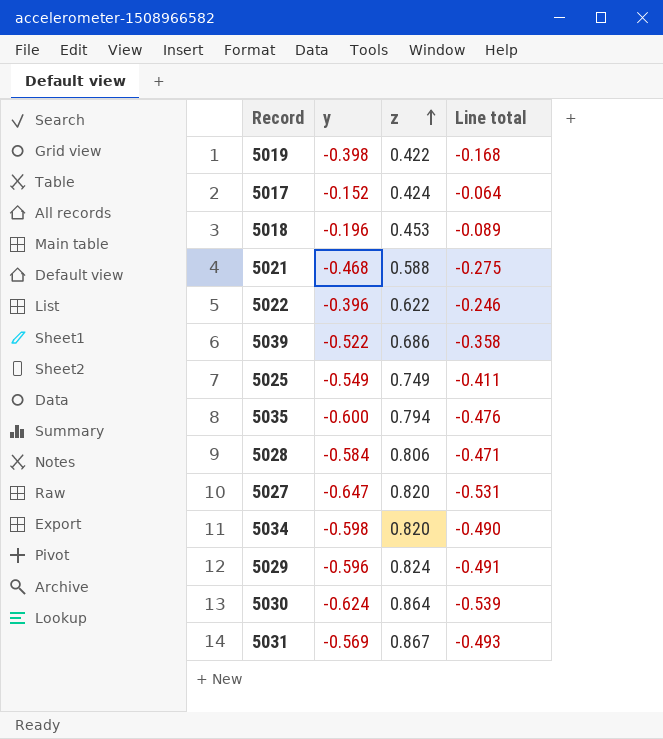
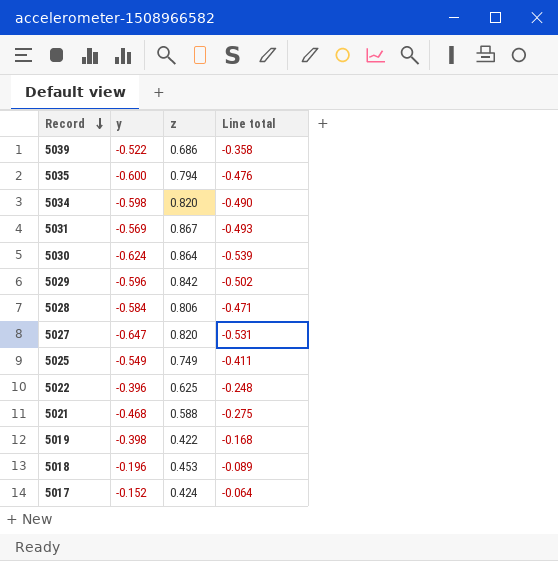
row order: z ascending -> Record descending
5029 | z: 0.824 -> 0.842
5029 | Line total: -0.491 -> -0.502
5022 | z: 0.622 -> 0.625
5022 | Line total: -0.246 -> -0.248

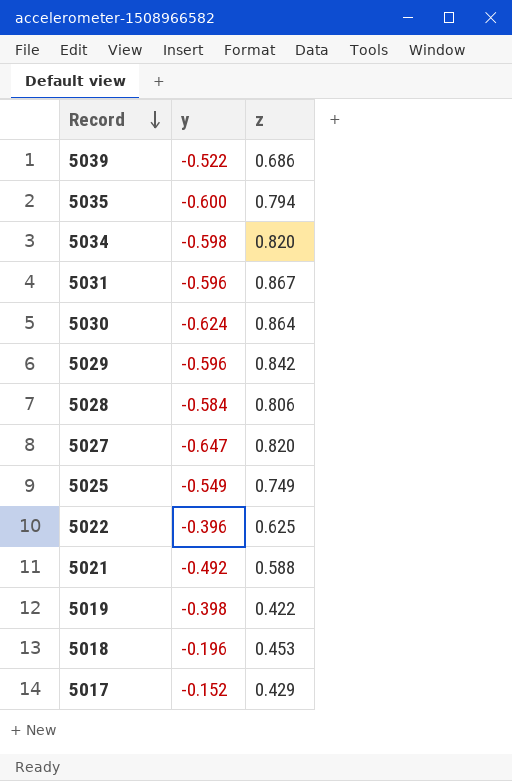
column Line total | formula: [y] * [z] -> none
5031 | y: -0.569 -> -0.596
5021 | y: -0.468 -> -0.492
5017 | z: 0.424 -> 0.429

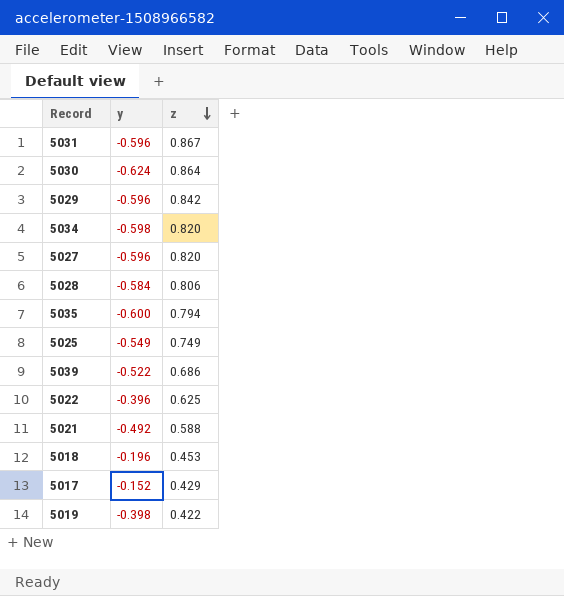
row order: Record descending -> z descending
5027 | y: -0.647 -> -0.596

